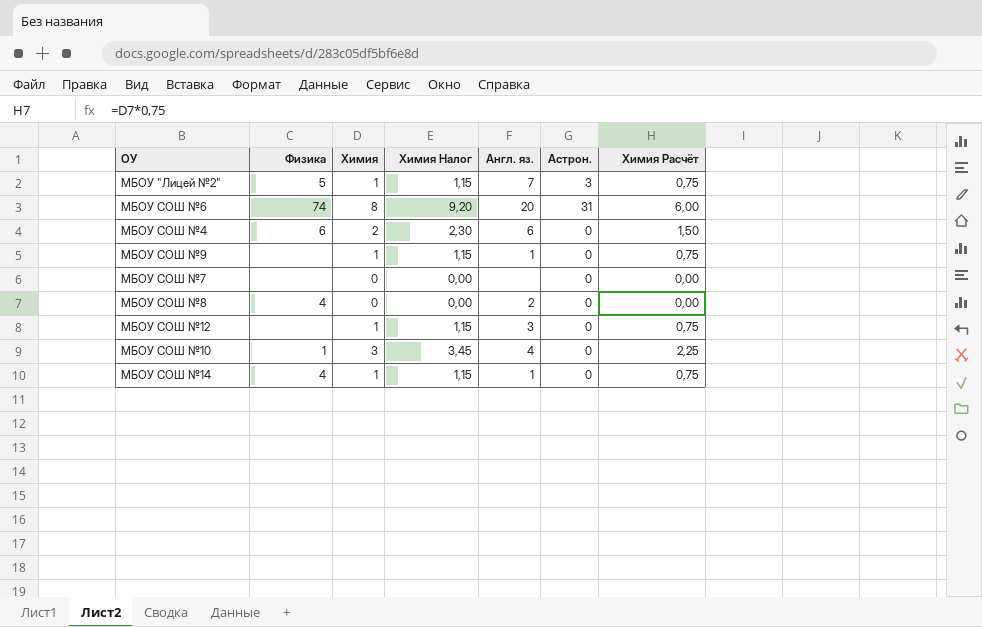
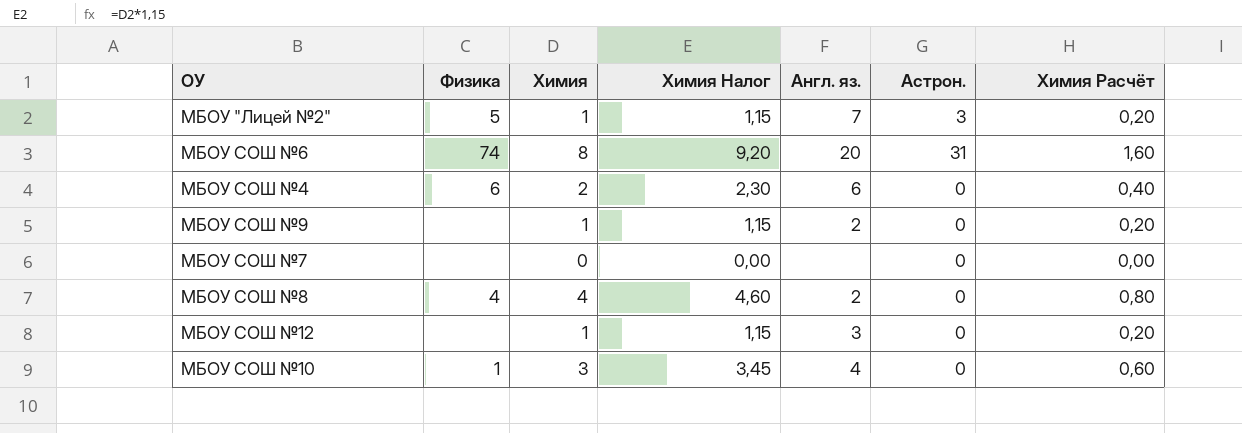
column Химия Расчёт | formula: [Химия] * 0,75 -> [Химия] * 0,2
row МБОУ СОШ №14: 4 | 1 | 1,15 | 1 | 0 | 0,75 -> none
МБОУ СОШ №9 | Англ. яз.: 1 -> 2
МБОУ СОШ №8 | Химия: 0 -> 4
МБОУ СОШ №8 | Химия Налог: 0,00 -> 4,60

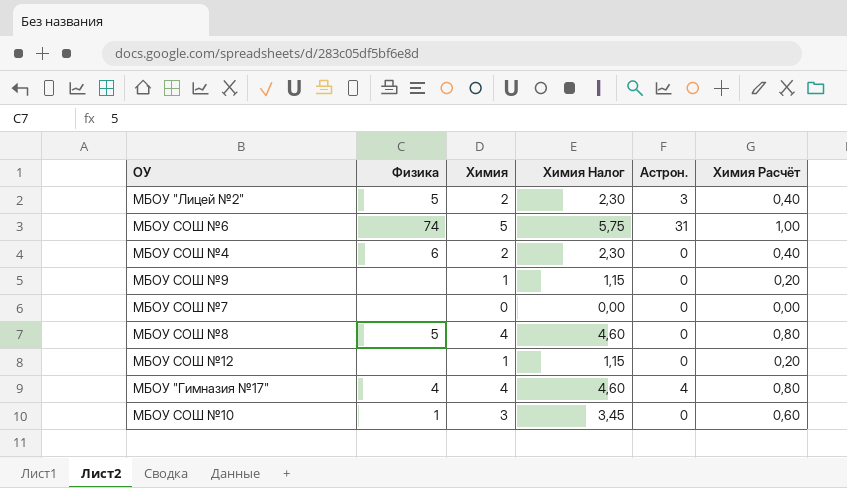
column Англ. яз. | position: 5 -> none
МБОУ "Лицей №2" | Химия: 1 -> 2
МБОУ "Лицей №2" | Химия Налог: 1,15 -> 2,30
МБОУ "Лицей №2" | Химия Расчёт: 0,20 -> 0,40
МБОУ СОШ №6 | Химия: 8 -> 5
МБОУ СОШ №6 | Химия Налог: 9,20 -> 5,75
МБОУ СОШ №6 | Химия Расчёт: 1,60 -> 1,00
МБОУ СОШ №8 | Физика: 4 -> 5
row МБОУ "Гимназия №17": none -> 4 | 4 | 4,60 | 4 | 0,80

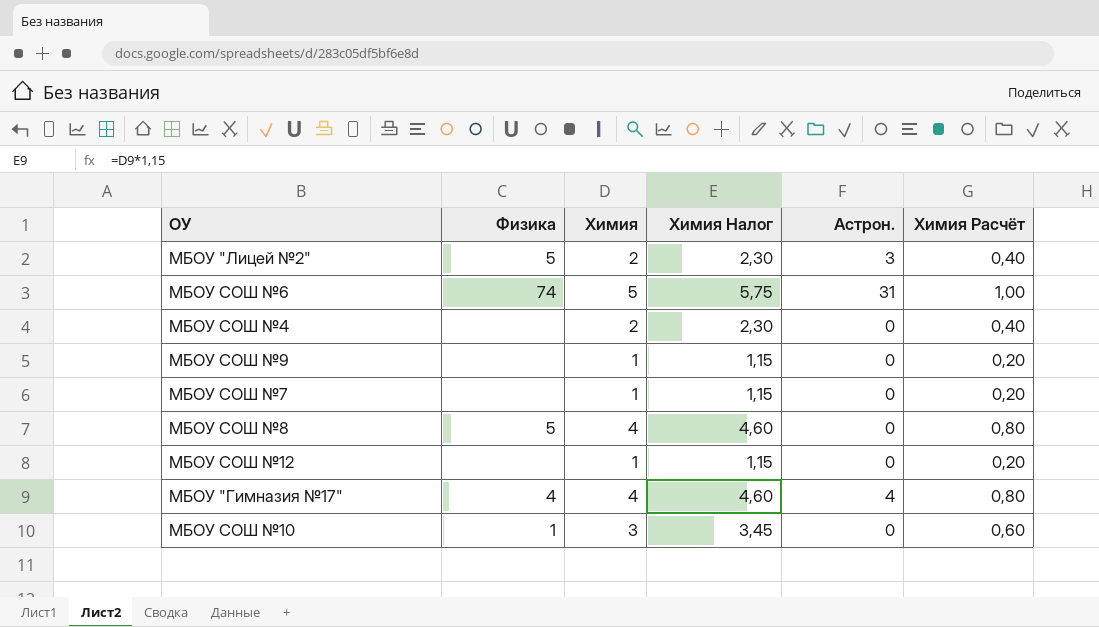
МБОУ СОШ №4 | Физика: 6 -> none
МБОУ СОШ №7 | Химия: 0 -> 1
МБОУ СОШ №7 | Химия Налог: 0,00 -> 1,15
МБОУ СОШ №7 | Химия Расчёт: 0,00 -> 0,20

